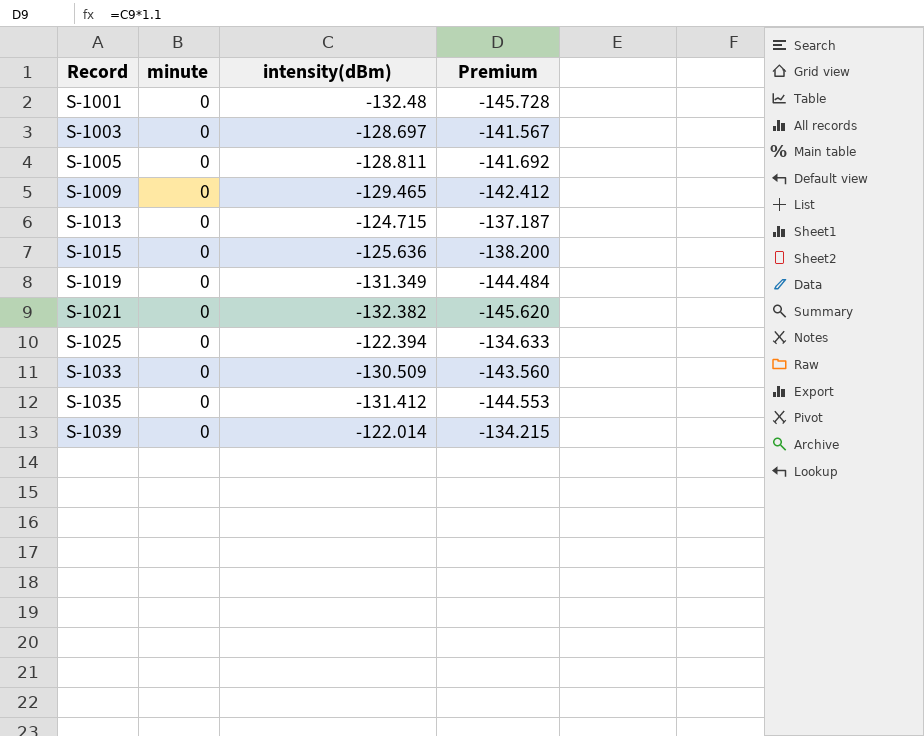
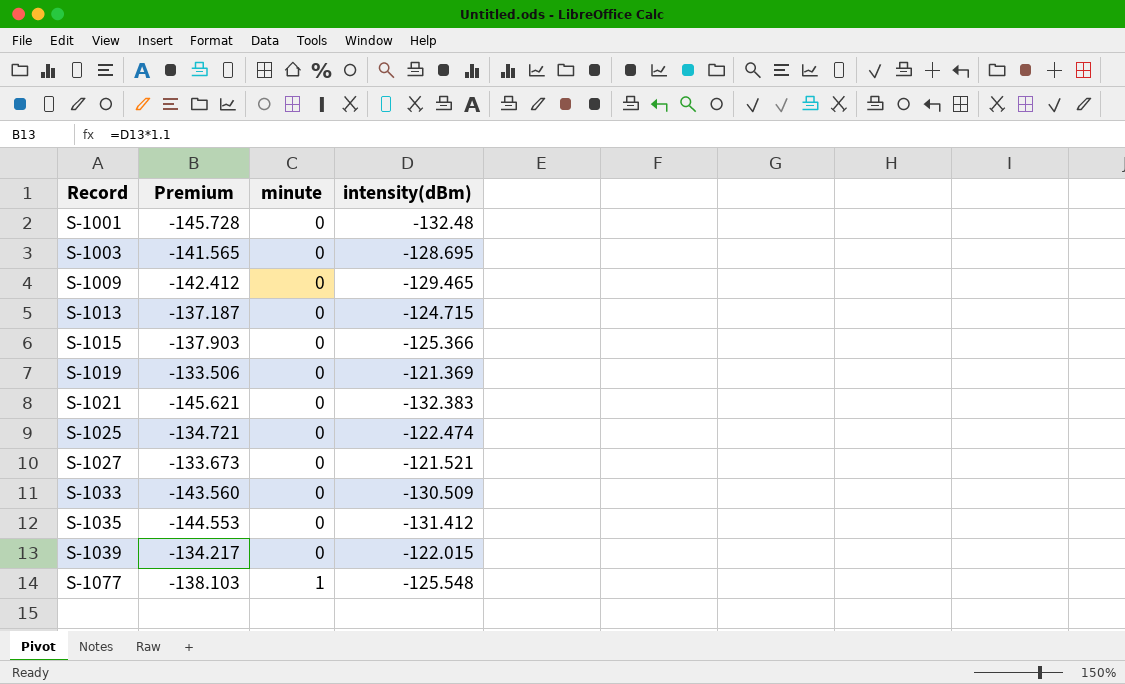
column Premium | position: 4 -> 2
row S-1005: 0 | -128.811 | -141.692 -> none
S-1003 | Premium: -141.567 -> -141.565
S-1003 | intensity(dBm): -128.697 -> -128.695
S-1015 | Premium: -138.200 -> -137.903
S-1015 | intensity(dBm): -125.636 -> -125.366
S-1019 | Premium: -144.484 -> -133.506
S-1019 | intensity(dBm): -131.349 -> -121.369
S-1021 | Premium: -145.620 -> -145.621
S-1021 | intensity(dBm): -132.382 -> -132.383
S-1025 | Premium: -134.633 -> -134.721
S-1025 | intensity(dBm): -122.394 -> -122.474
row S-1027: none -> -133.673 | 0 | -121.521
S-1039 | Premium: -134.215 -> -134.217
S-1039 | intensity(dBm): -122.014 -> -122.015
row S-1077: none -> -138.103 | 1 | -125.548

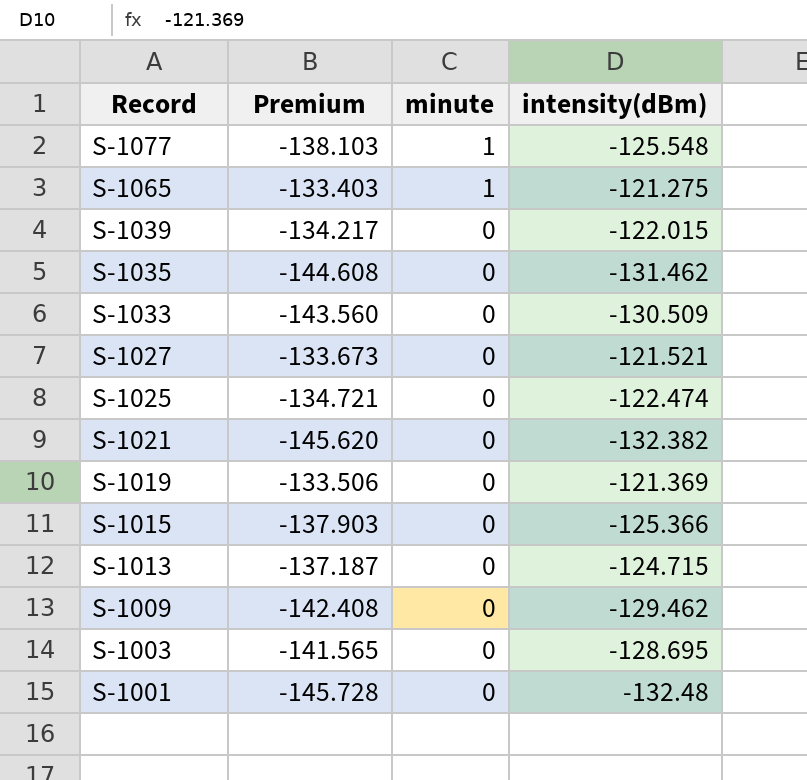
row order: Record ascending -> Record descending
row S-1065: none -> -133.403 | 1 | -121.275
S-1035 | Premium: -144.553 -> -144.608
S-1035 | intensity(dBm): -131.412 -> -131.462
S-1021 | Premium: -145.621 -> -145.620
S-1021 | intensity(dBm): -132.383 -> -132.382
S-1009 | Premium: -142.412 -> -142.408
S-1009 | intensity(dBm): -129.465 -> -129.462

